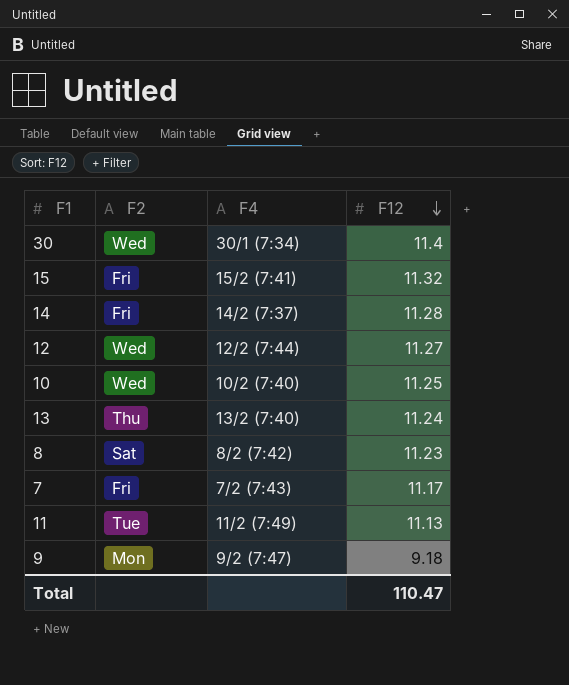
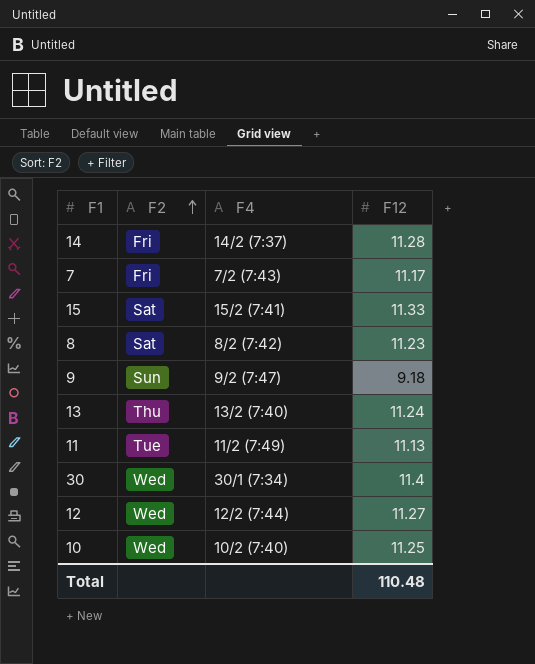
row order: F12 descending -> F2 ascending
15 | F2: Fri -> Sat
15 | F12: 11.32 -> 11.33
9 | F2: Mon -> Sun
Total | F12: 110.47 -> 110.48

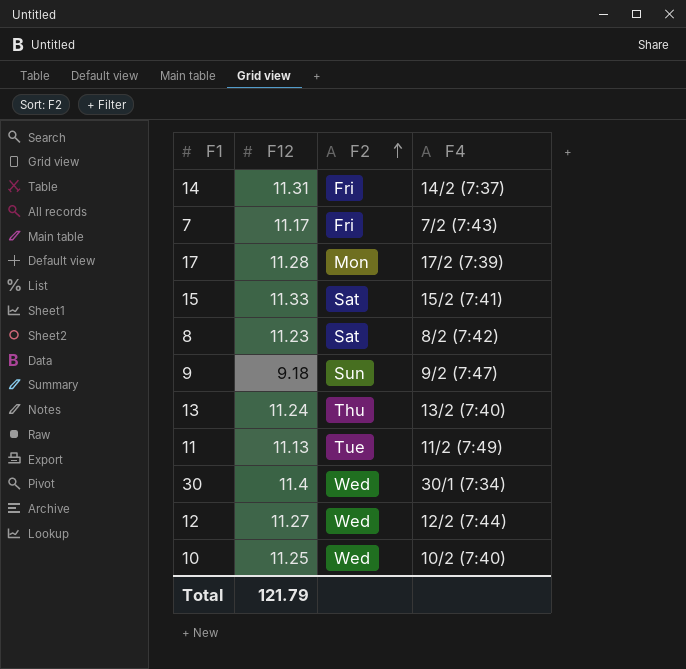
column F12 | position: 4 -> 2
14 | F12: 11.28 -> 11.31
row 17: none -> 11.28 | Mon | 17/2 (7:39)
Total | F12: 110.48 -> 121.79

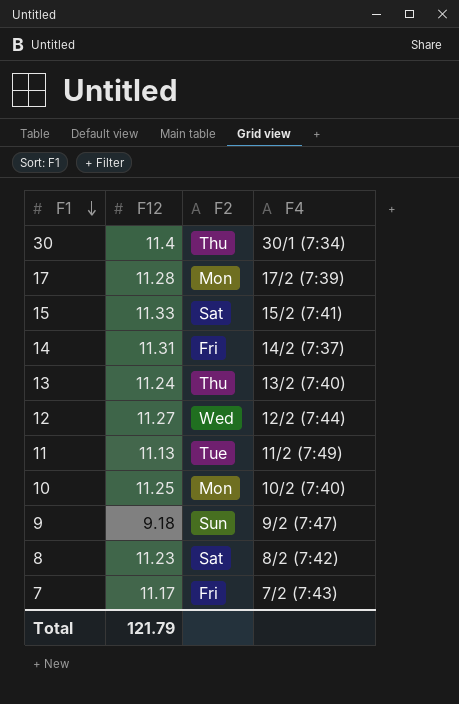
row order: F2 ascending -> F1 descending
30 | F2: Wed -> Thu
10 | F2: Wed -> Mon

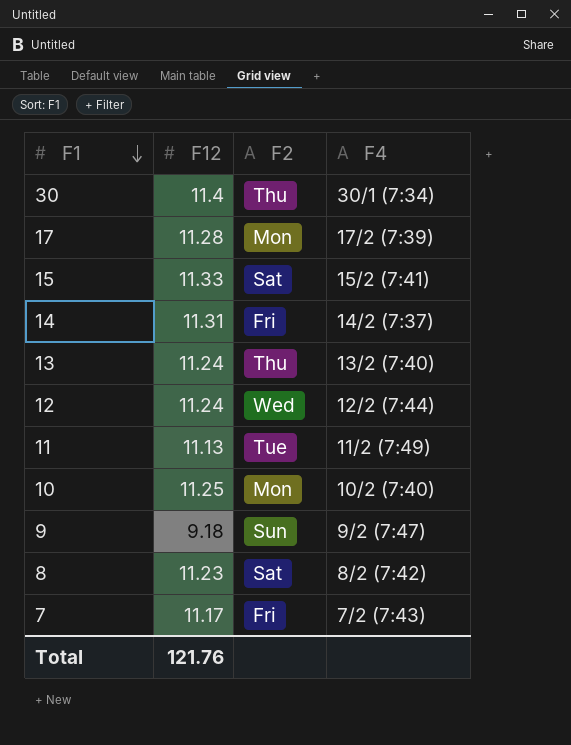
12 | F12: 11.27 -> 11.24
Total | F12: 121.79 -> 121.76

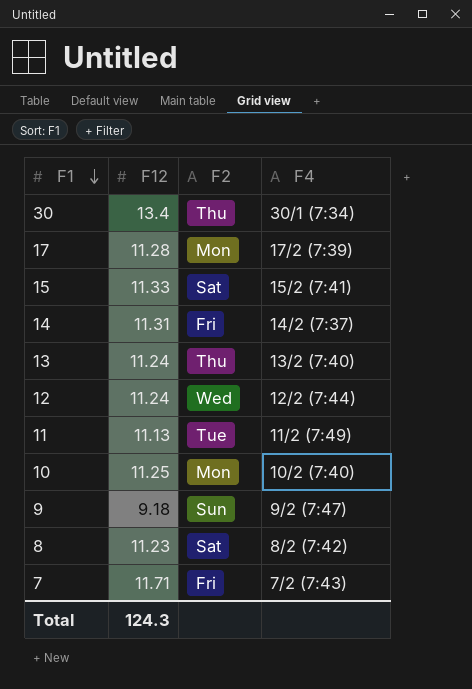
30 | F12: 11.4 -> 13.4
7 | F12: 11.17 -> 11.71
Total | F12: 121.76 -> 124.3

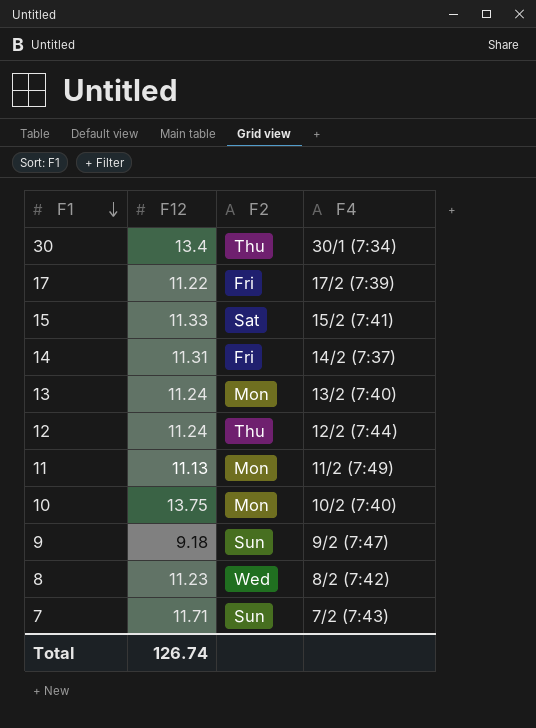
17 | F12: 11.28 -> 11.22
17 | F2: Mon -> Fri
13 | F2: Thu -> Mon
12 | F2: Wed -> Thu
11 | F2: Tue -> Mon
10 | F12: 11.25 -> 13.75
8 | F2: Sat -> Wed
7 | F2: Fri -> Sun
Total | F12: 124.3 -> 126.74

